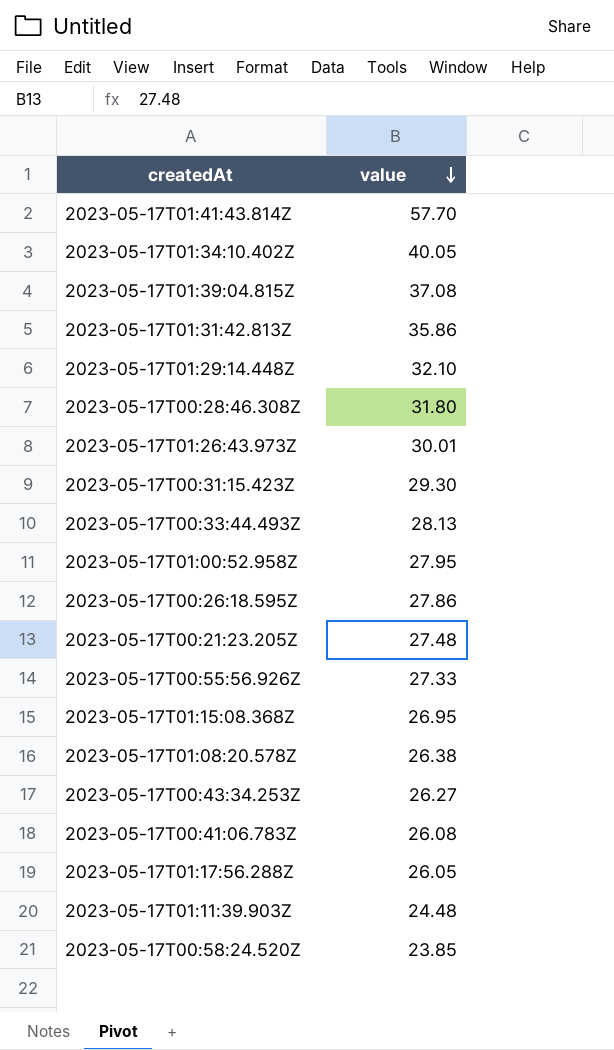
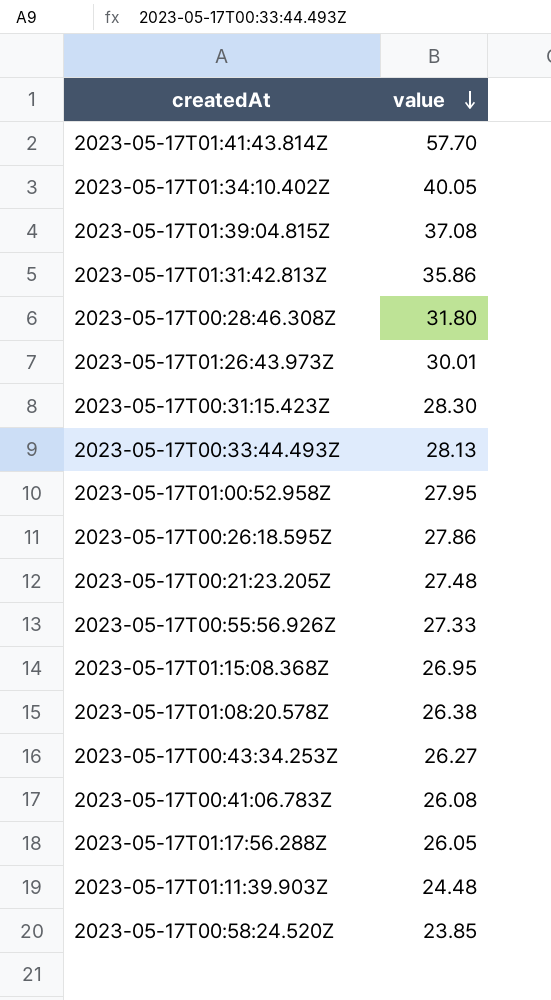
row 2023-05-17T01:29:14.448Z: 32.10 -> none
2023-05-17T00:31:15.423Z | value: 29.30 -> 28.30

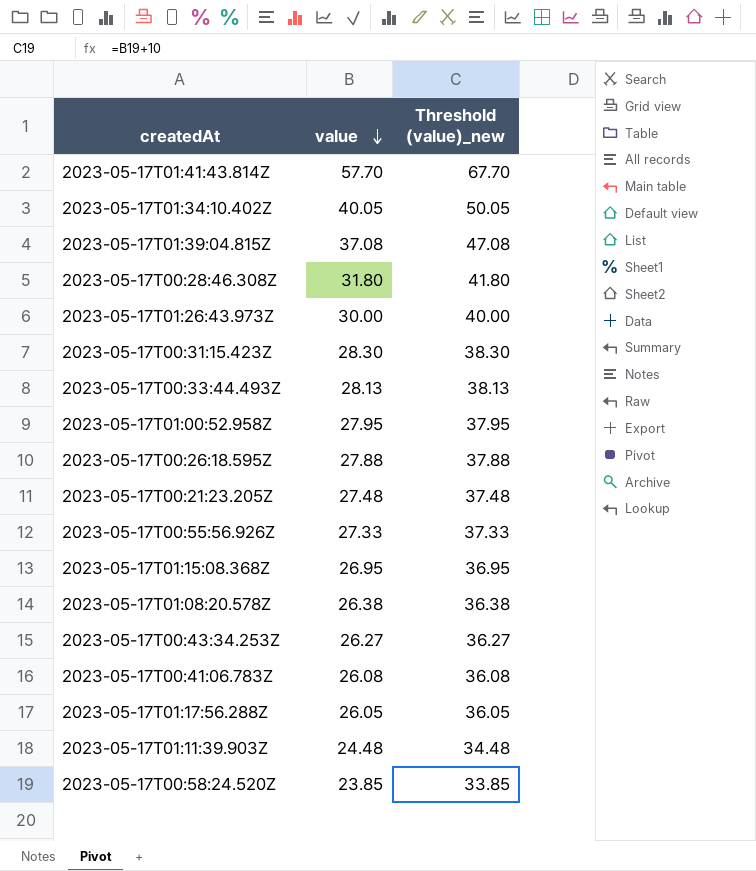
column Threshold (value)_new | formula: none -> [value] + 10
row 2023-05-17T01:31:42.813Z: 35.86 -> none
2023-05-17T01:26:43.973Z | value: 30.01 -> 30.00
2023-05-17T00:26:18.595Z | value: 27.86 -> 27.88

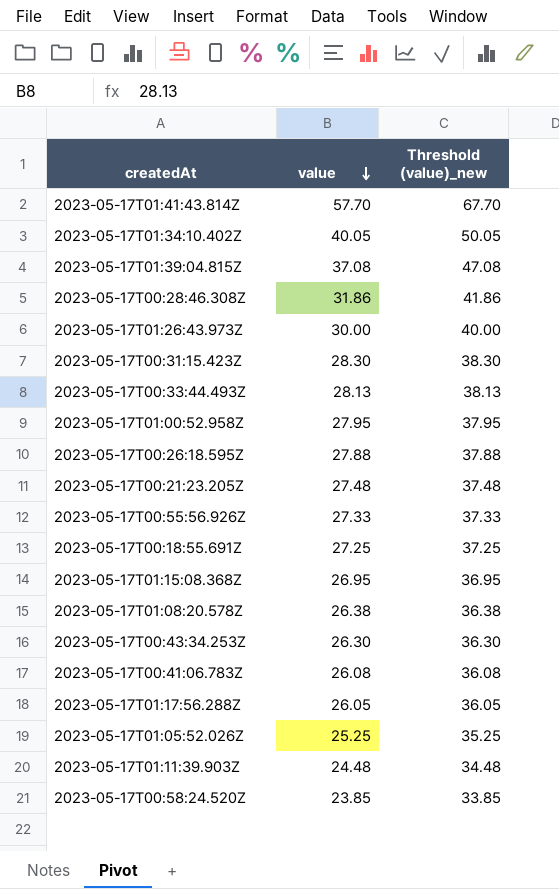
2023-05-17T00:28:46.308Z | value: 31.80 -> 31.86
2023-05-17T00:28:46.308Z | Threshold (value)_new: 41.80 -> 41.86
row 2023-05-17T00:18:55.691Z: none -> 27.25 | 37.25
2023-05-17T00:43:34.253Z | value: 26.27 -> 26.30
2023-05-17T00:43:34.253Z | Threshold (value)_new: 36.27 -> 36.30
row 2023-05-17T01:05:52.026Z: none -> 25.25 | 35.25

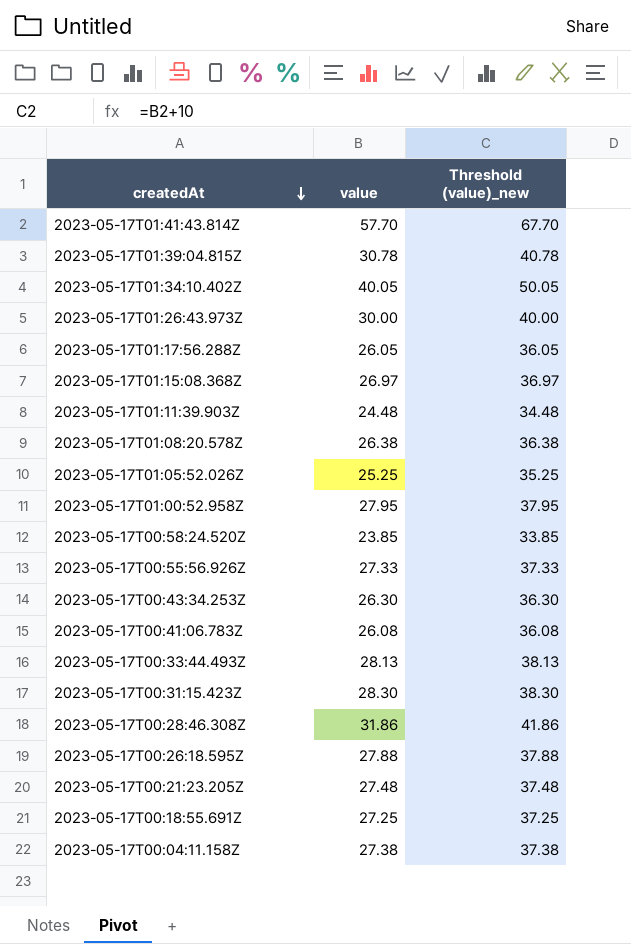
row order: value descending -> createdAt descending
2023-05-17T01:39:04.815Z | value: 37.08 -> 30.78
2023-05-17T01:39:04.815Z | Threshold (value)_new: 47.08 -> 40.78
2023-05-17T01:15:08.368Z | value: 26.95 -> 26.97
2023-05-17T01:15:08.368Z | Threshold (value)_new: 36.95 -> 36.97
row 2023-05-17T00:04:11.158Z: none -> 27.38 | 37.38

